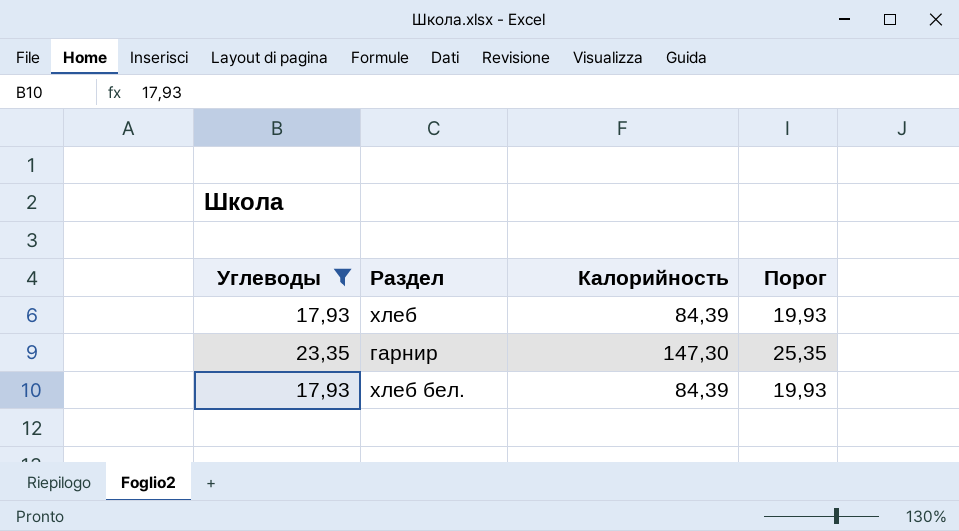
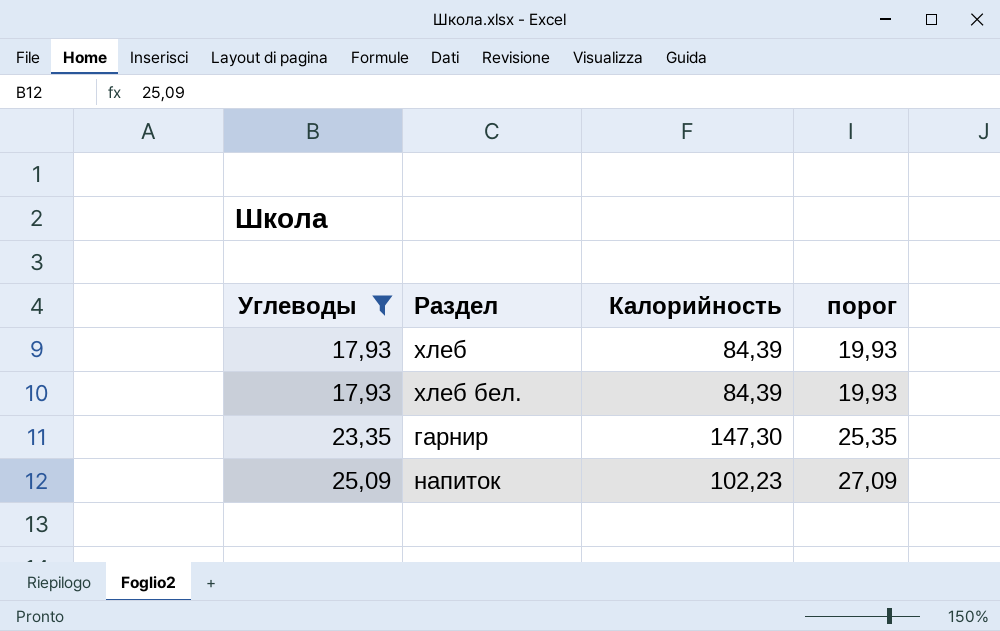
row order: none -> Углеводы ascending
column name: Порог -> порог
row напиток: none -> 25,09 | 102,23 | 27,09

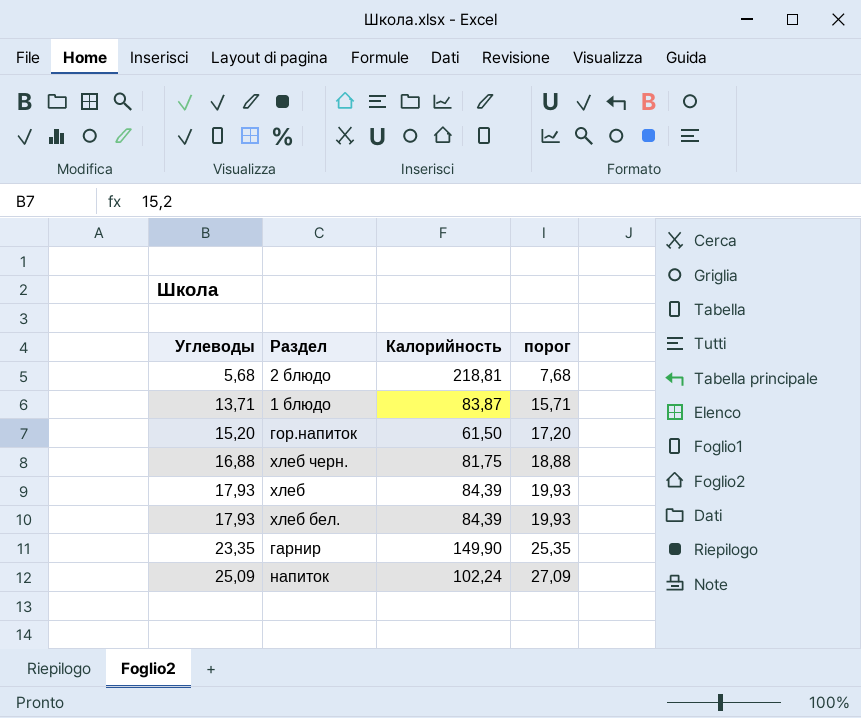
filter: Углеводы >= 17,93 -> none
гарнир | Калорийность: 147,30 -> 149,90
напиток | Калорийность: 102,23 -> 102,24

